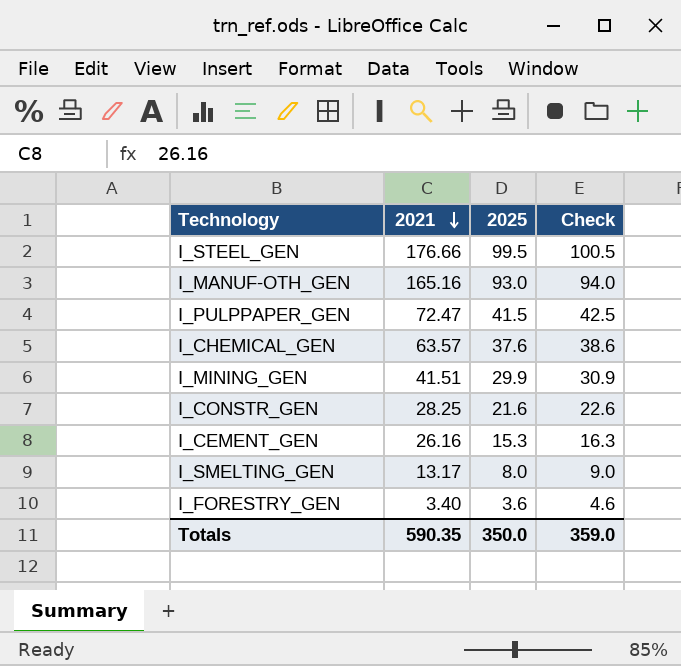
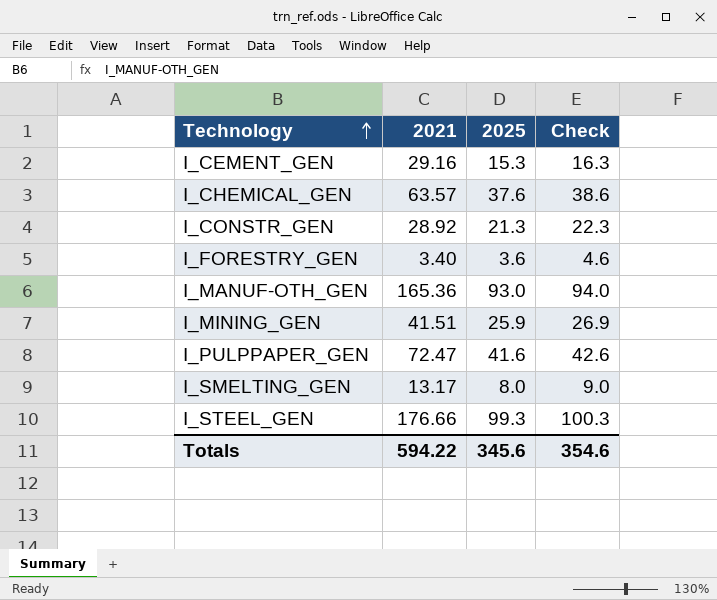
row order: 2021 descending -> Technology ascending
I_CEMENT_GEN | 2021: 26.16 -> 29.16
I_CONSTR_GEN | 2021: 28.25 -> 28.92
I_CONSTR_GEN | 2025: 21.6 -> 21.3
I_CONSTR_GEN | Check: 22.6 -> 22.3
I_MANUF-OTH_GEN | 2021: 165.16 -> 165.36
I_MINING_GEN | 2025: 29.9 -> 25.9
I_MINING_GEN | Check: 30.9 -> 26.9
I_PULPPAPER_GEN | 2025: 41.5 -> 41.6
I_PULPPAPER_GEN | Check: 42.5 -> 42.6
I_STEEL_GEN | 2025: 99.5 -> 99.3
I_STEEL_GEN | Check: 100.5 -> 100.3
Totals | 2021: 590.35 -> 594.22
Totals | 2025: 350.0 -> 345.6
Totals | Check: 359.0 -> 354.6

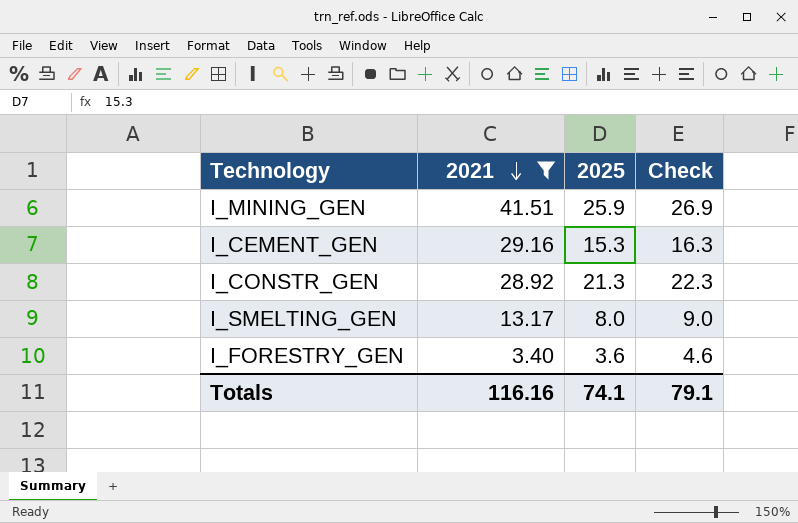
filter: none -> 2021 <= 41.51
row order: Technology ascending -> 2021 descending
Totals | 2021: 594.22 -> 116.16
Totals | 2025: 345.6 -> 74.1
Totals | Check: 354.6 -> 79.1

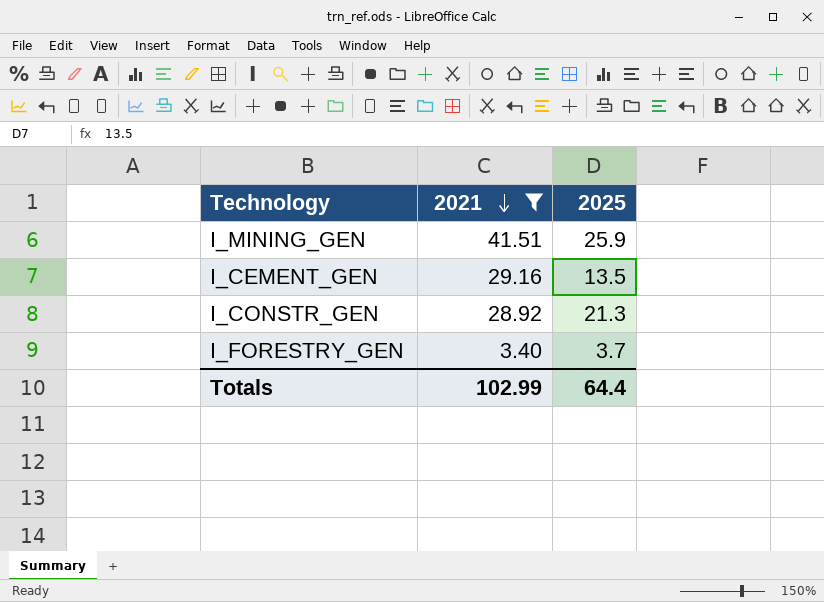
column Check | formula: [2025] + 1 -> none
row I_SMELTING_GEN: 13.17 | 8.0 | 9.0 -> none
I_CEMENT_GEN | 2025: 15.3 -> 13.5
I_FORESTRY_GEN | 2025: 3.6 -> 3.7
Totals | 2021: 116.16 -> 102.99
Totals | 2025: 74.1 -> 64.4

